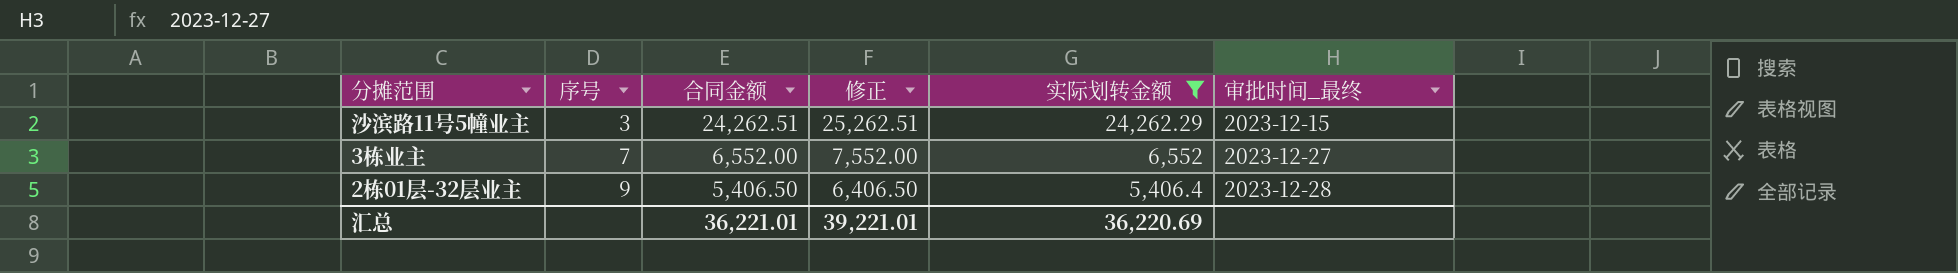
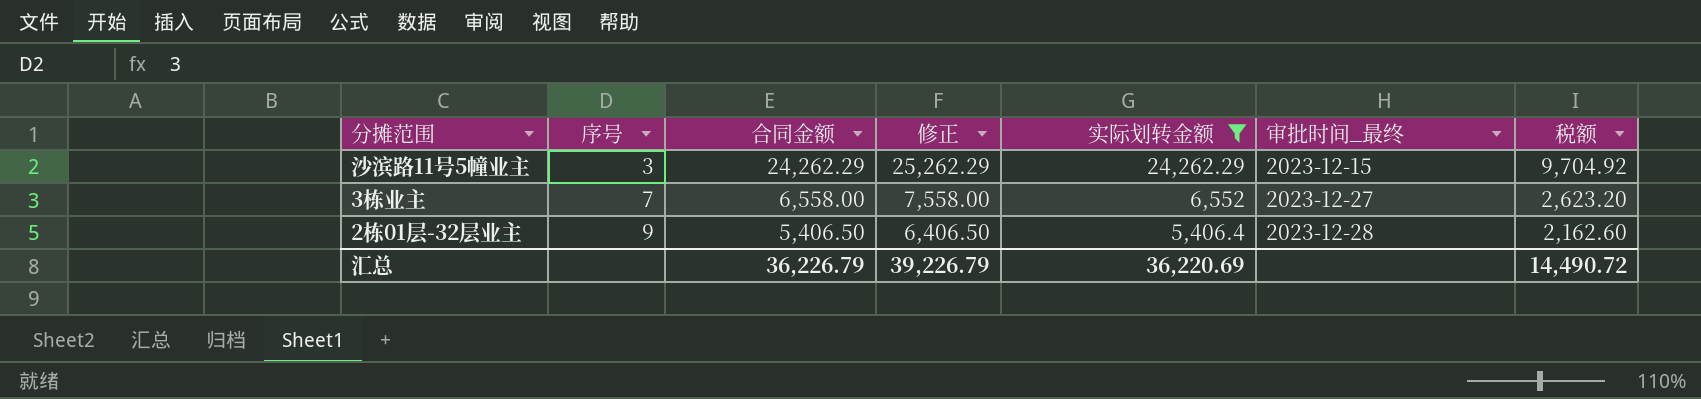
column 税额 | formula: none -> [合同金额] * 0.4
沙滨路11号5幢业主 | 合同金额: 24,262.51 -> 24,262.29
沙滨路11号5幢业主 | 修正: 25,262.51 -> 25,262.29
3栋业主 | 合同金额: 6,552.00 -> 6,558.00
3栋业主 | 修正: 7,552.00 -> 7,558.00
汇总 | 合同金额: 36,221.01 -> 36,226.79
汇总 | 修正: 39,221.01 -> 39,226.79

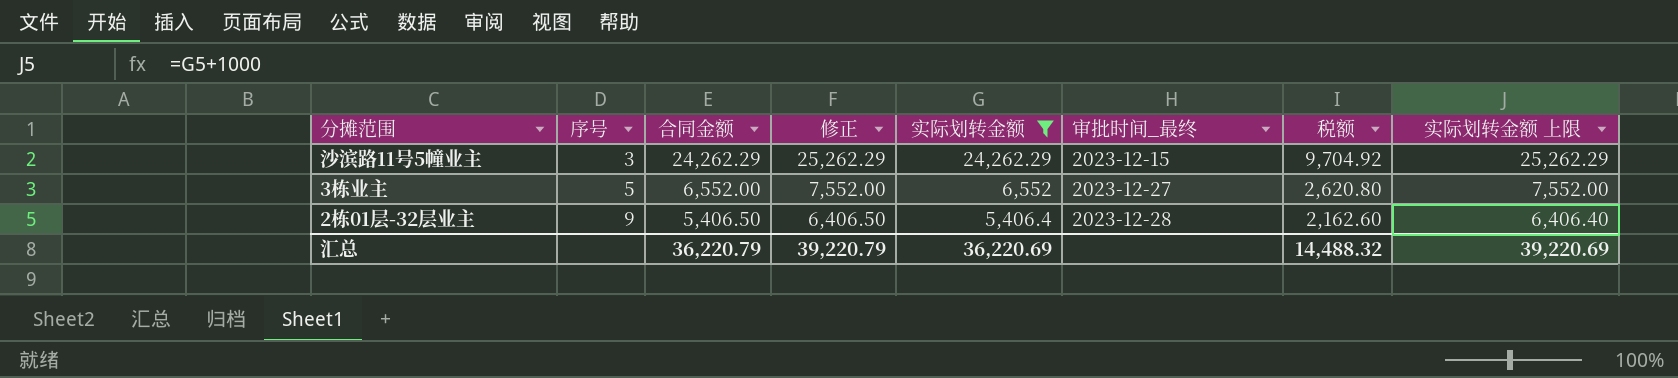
column 实际划转金额 上限 | formula: none -> [实际划转金额] + 1000
3栋业主 | 序号: 7 -> 5
3栋业主 | 合同金额: 6,558.00 -> 6,552.00
3栋业主 | 修正: 7,558.00 -> 7,552.00
3栋业主 | 税额: 2,623.20 -> 2,620.80
汇总 | 合同金额: 36,226.79 -> 36,220.79
汇总 | 修正: 39,226.79 -> 39,220.79
汇总 | 税额: 14,490.72 -> 14,488.32

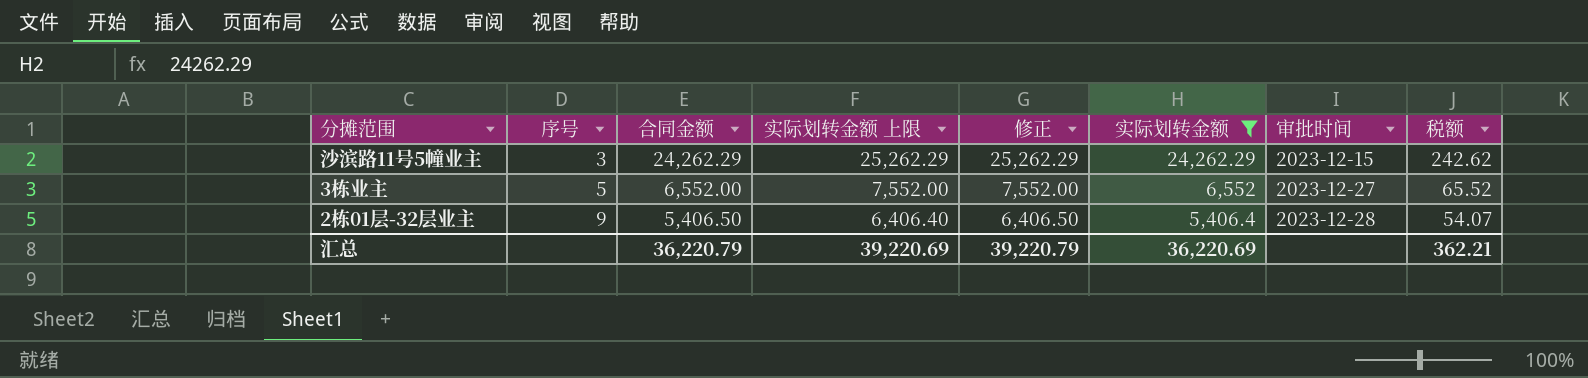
column 实际划转金额 上限 | position: 8 -> 4
column name: 审批时间_最终 -> 审批时间
column 税额 | formula: [合同金额] * 0.4 -> [合同金额] * 0.01
汇总 | 税额: 14,488.32 -> 362.21

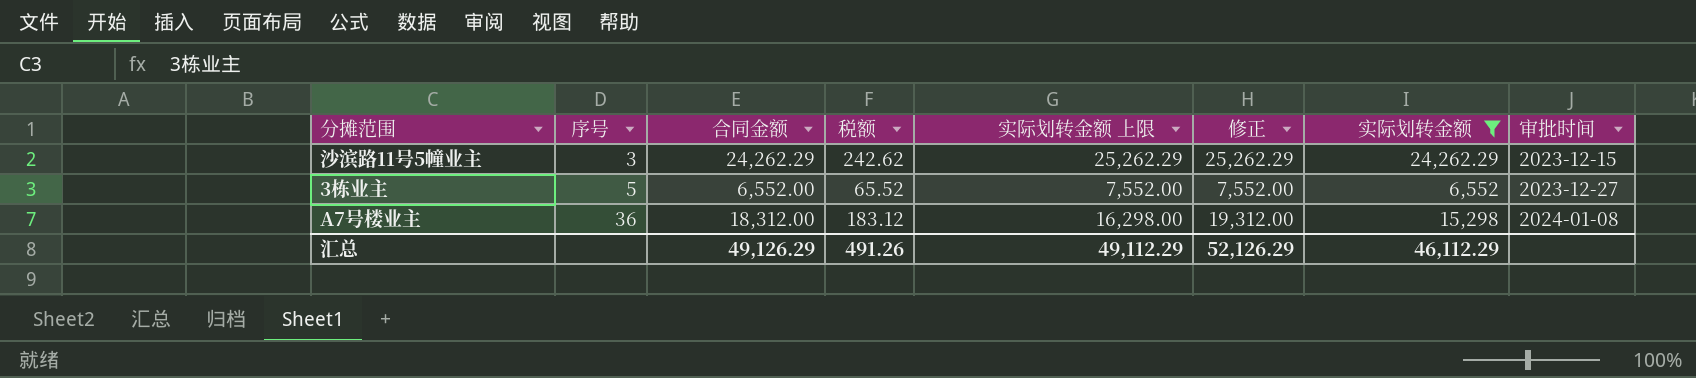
column 税额 | position: 8 -> 4
row 2栋01层-32层业主: 9 | 5,406.50 | 6,406.40 | 6,406.50 | 5,406.4 | 2023-12-28 | 54.07 -> none
row A7号楼业主: none -> 36 | 18,312.00 | 183.12 | 16,298.00 | 19,312.00 | 15,298 | 2024-01-08
汇总 | 合同金额: 36,220.79 -> 49,126.29
汇总 | 税额: 362.21 -> 491.26
汇总 | 实际划转金额 上限: 39,220.69 -> 49,112.29
汇总 | 修正: 39,220.79 -> 52,126.29
汇总 | 实际划转金额: 36,220.69 -> 46,112.29

